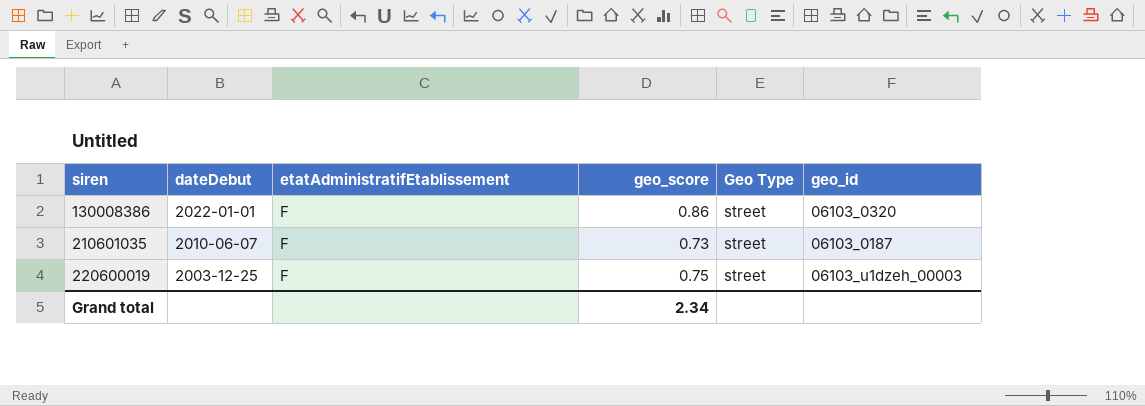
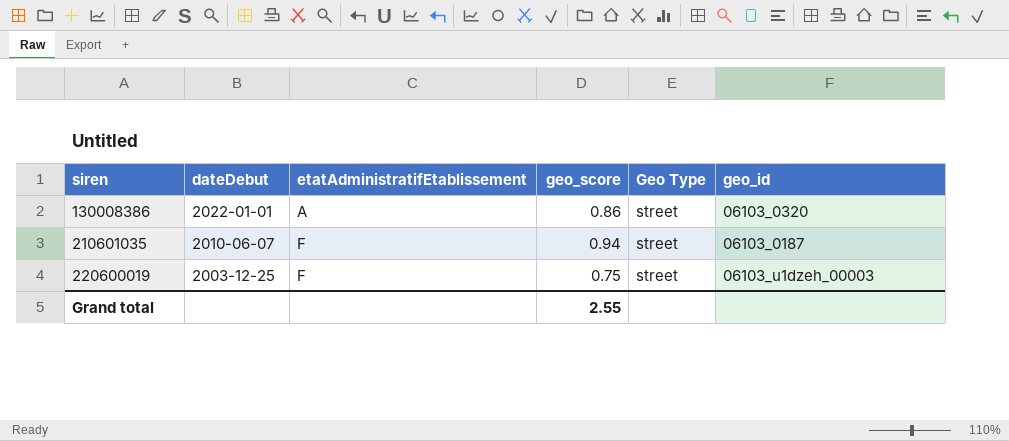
130008386 | etatAdministratifEtablissement: F -> A
210601035 | geo_score: 0.73 -> 0.94
Grand total | geo_score: 2.34 -> 2.55

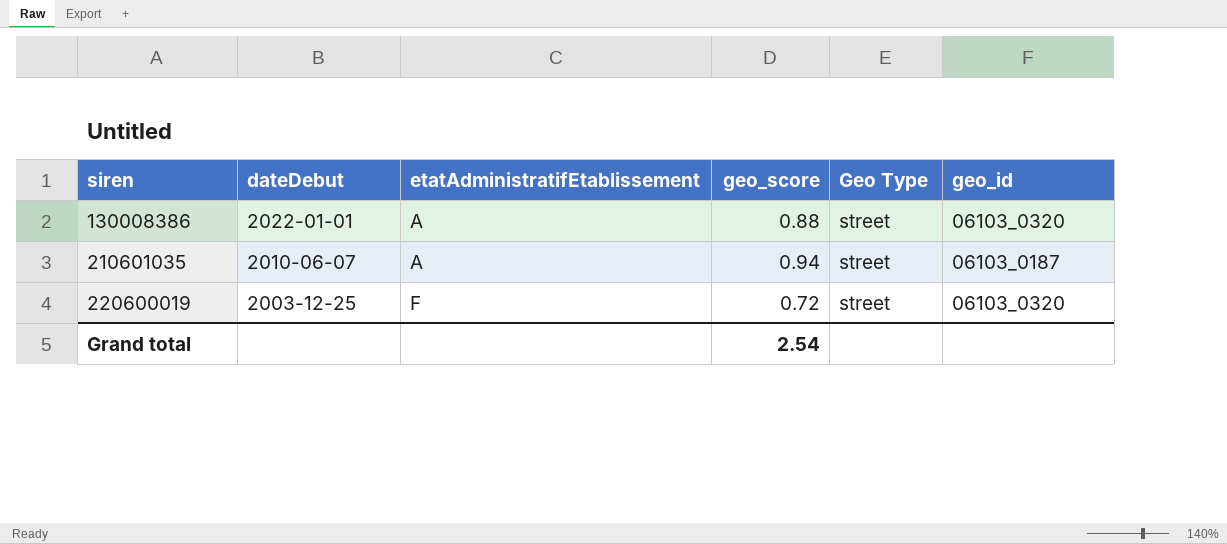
130008386 | geo_score: 0.86 -> 0.88
210601035 | etatAdministratifEtablissement: F -> A
220600019 | geo_score: 0.75 -> 0.72
220600019 | geo_id: 06103_u1dzeh_00003 -> 06103_0320
Grand total | geo_score: 2.55 -> 2.54

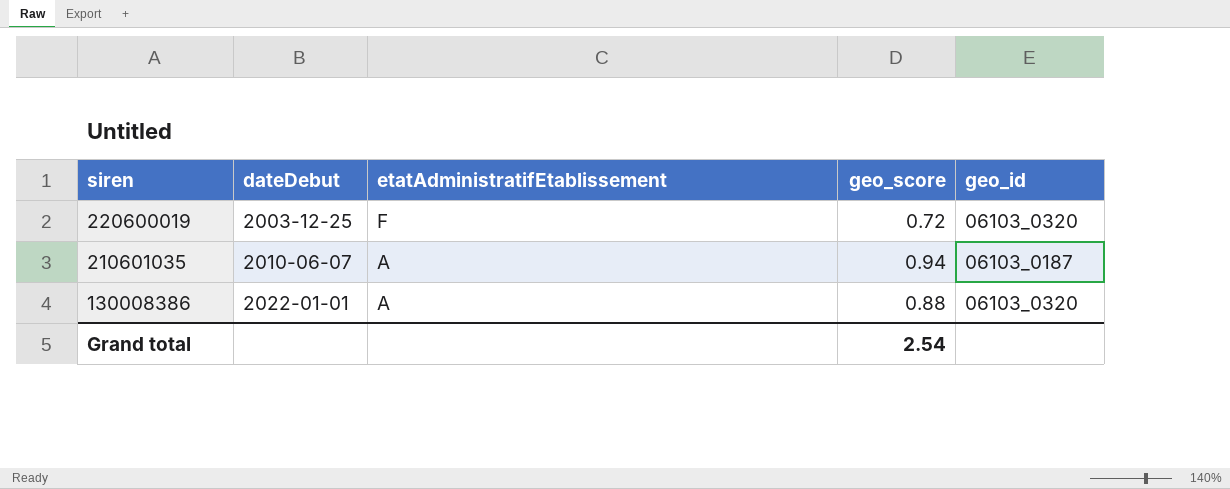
row order: siren ascending -> siren descending
column Geo Type | position: 5 -> none

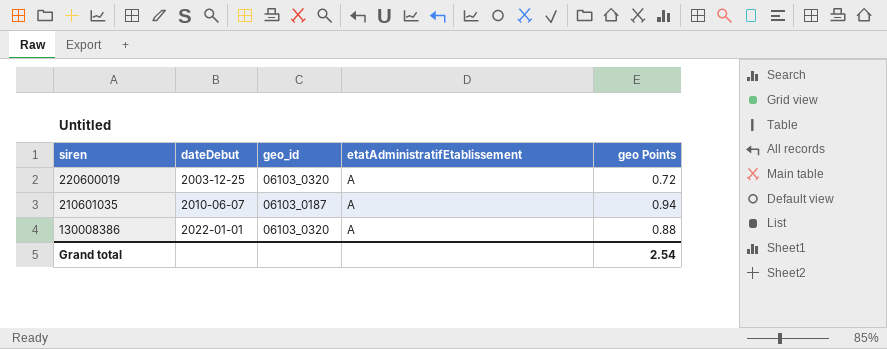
column geo_id | position: 5 -> 3
column name: geo_score -> geo Points
220600019 | etatAdministratifEtablissement: F -> A

